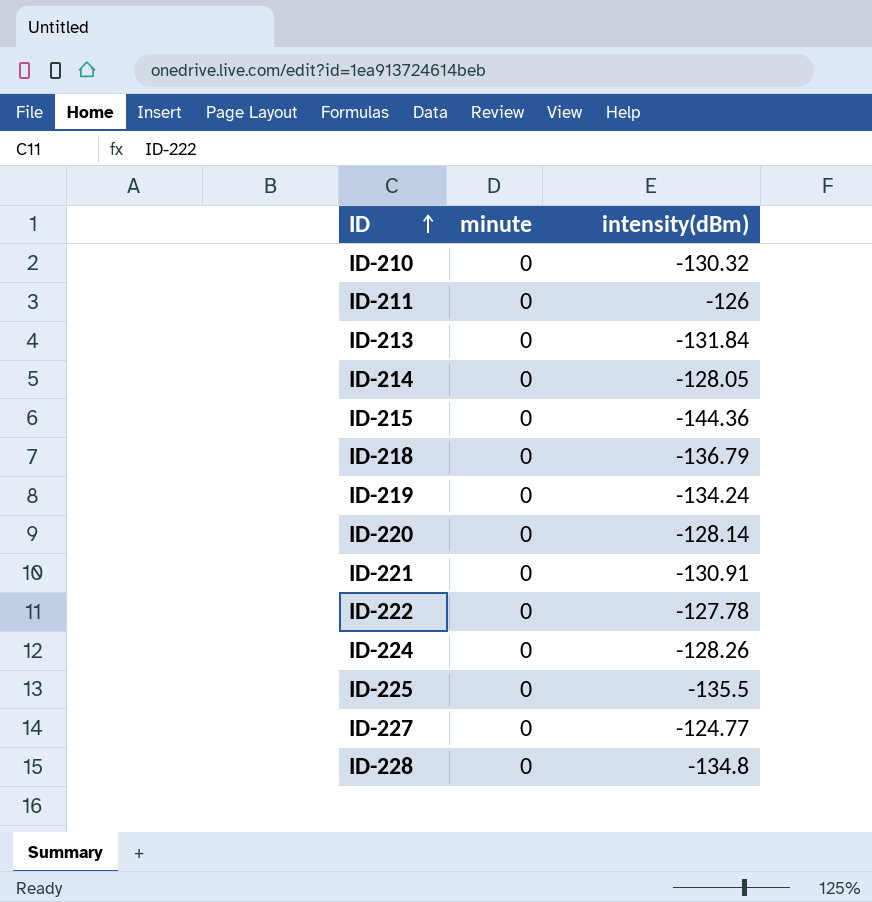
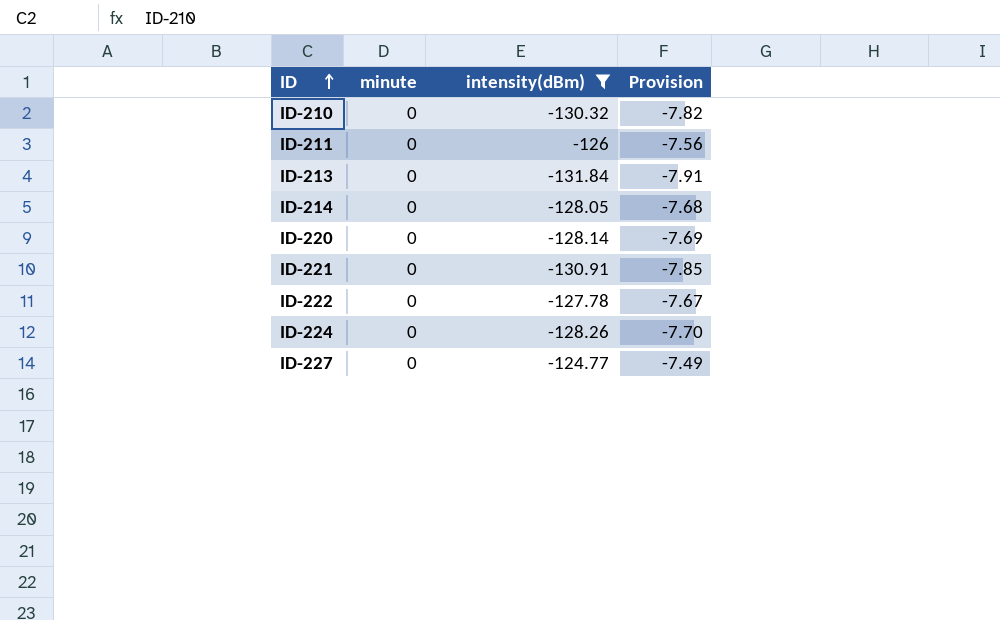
filter: none -> intensity(dBm) >= -131.84
column Provision | formula: none -> [intensity(dBm)] * 0.06

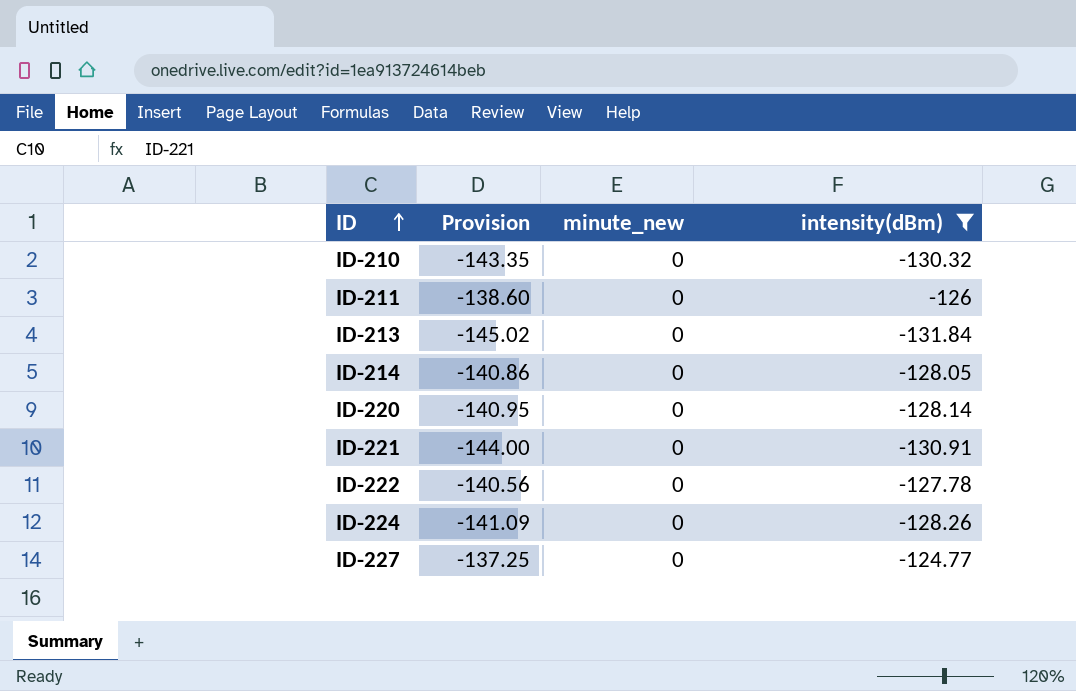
column Provision | formula: [intensity(dBm)] * 0.06 -> [intensity(dBm)] * 1.1
column Provision | position: 4 -> 2
column name: minute -> minute_new

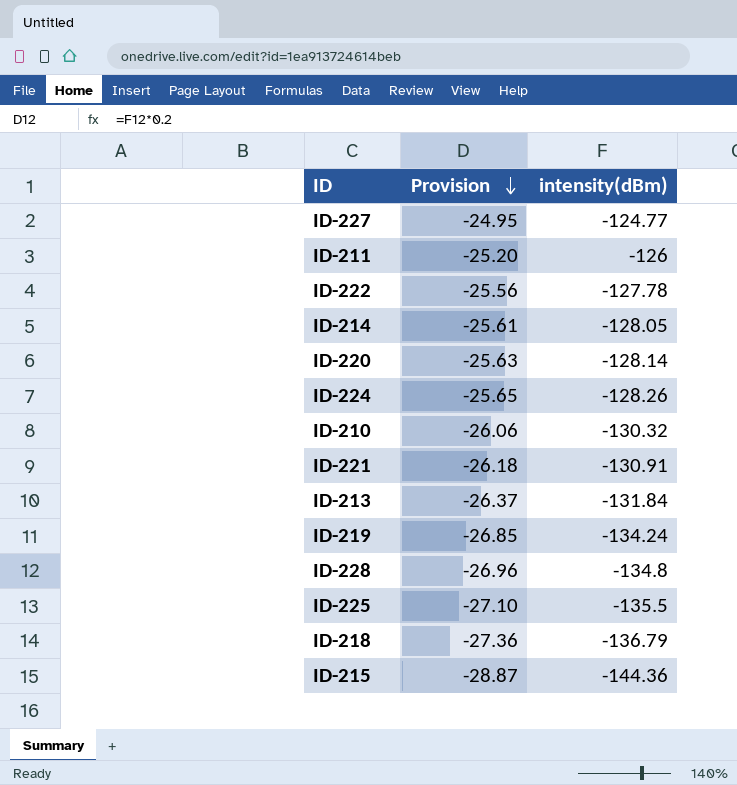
filter: intensity(dBm) >= -131.84 -> none
row order: ID ascending -> Provision descending
column minute_new | position: 3 -> none
column Provision | formula: [intensity(dBm)] * 1.1 -> [intensity(dBm)] * 0.2

